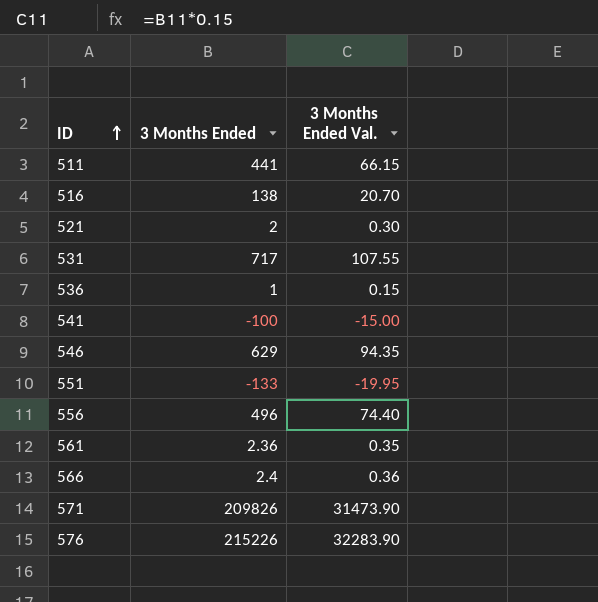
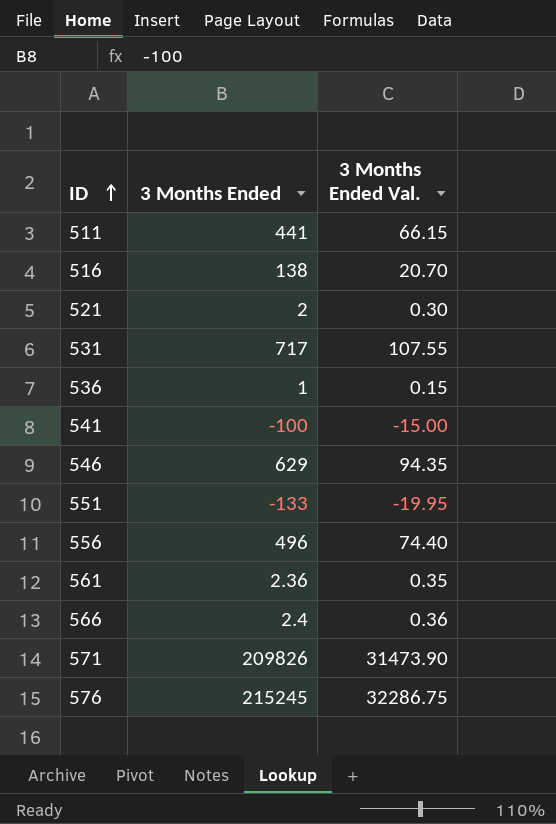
576 | 3 Months Ended: 215226 -> 215245
576 | 3 Months Ended Val.: 32283.90 -> 32286.75

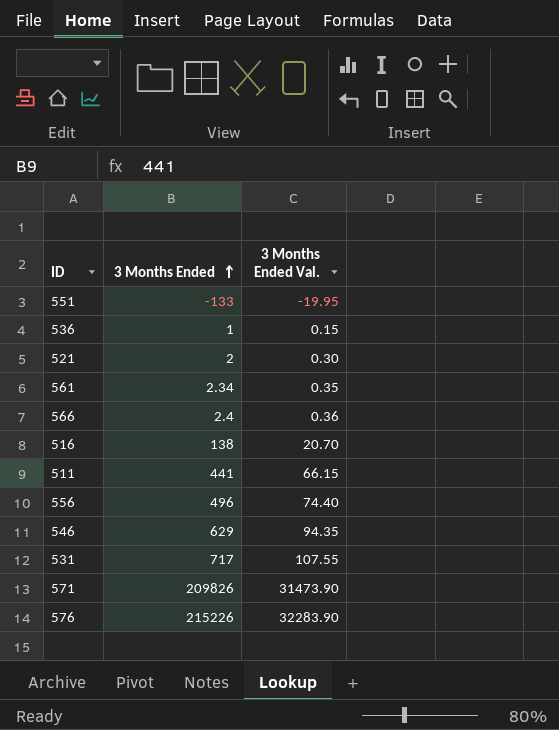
row order: ID ascending -> 3 Months Ended ascending
row 541: -100 | -15.00 -> none
561 | 3 Months Ended: 2.36 -> 2.34
576 | 3 Months Ended: 215245 -> 215226
576 | 3 Months Ended Val.: 32286.75 -> 32283.90

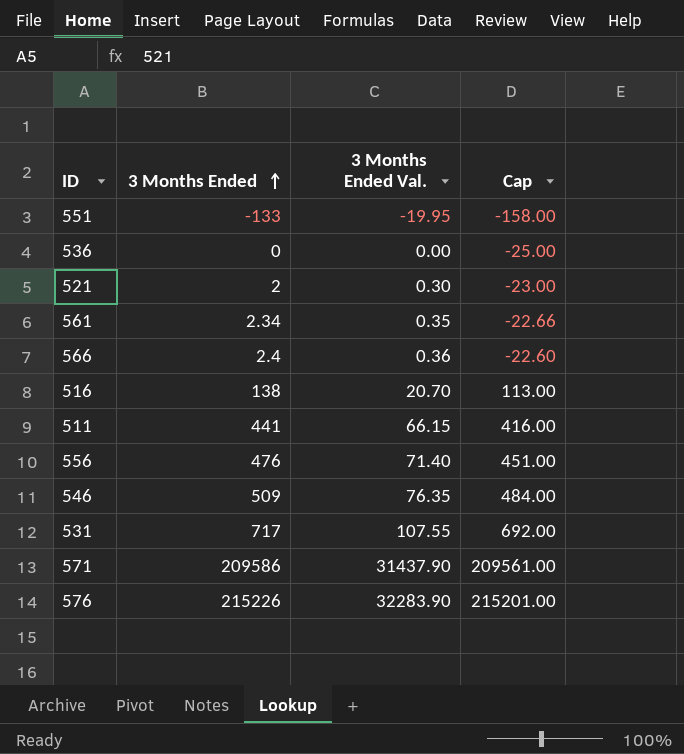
column Cap | formula: none -> [3 Months Ended] - 25
536 | 3 Months Ended: 1 -> 0
536 | 3 Months Ended Val.: 0.15 -> 0.00
556 | 3 Months Ended: 496 -> 476
556 | 3 Months Ended Val.: 74.40 -> 71.40
546 | 3 Months Ended: 629 -> 509
546 | 3 Months Ended Val.: 94.35 -> 76.35
571 | 3 Months Ended: 209826 -> 209586
571 | 3 Months Ended Val.: 31473.90 -> 31437.90

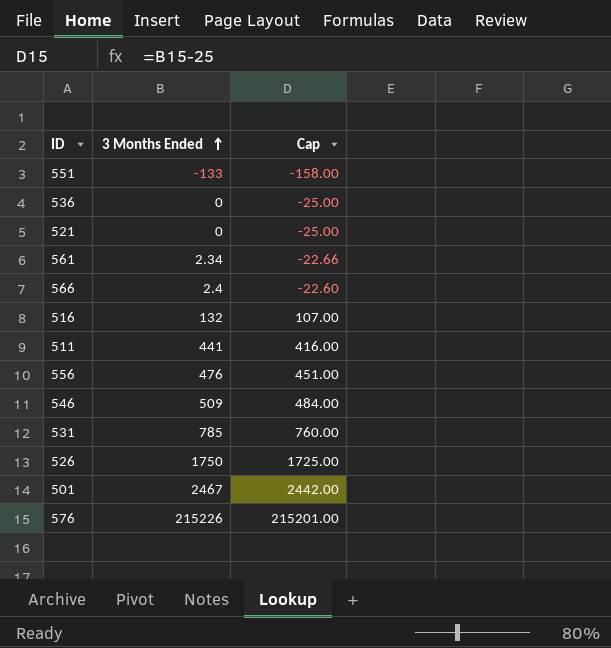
column 3 Months Ended Val. | formula: [3 Months Ended] * 0.15 -> none
row 571: 209586 | 31437.90 | 209561.00 -> none
521 | 3 Months Ended: 2 -> 0
521 | Cap: -23.00 -> -25.00
516 | 3 Months Ended: 138 -> 132
516 | Cap: 113.00 -> 107.00
531 | 3 Months Ended: 717 -> 785
531 | Cap: 692.00 -> 760.00
row 526: none -> 1750 | 1725.00
row 501: none -> 2467 | 2442.00

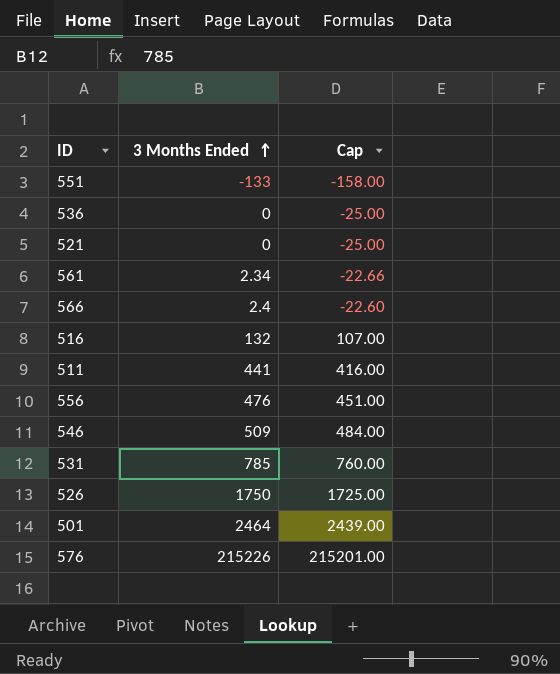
501 | 3 Months Ended: 2467 -> 2464
501 | Cap: 2442.00 -> 2439.00

